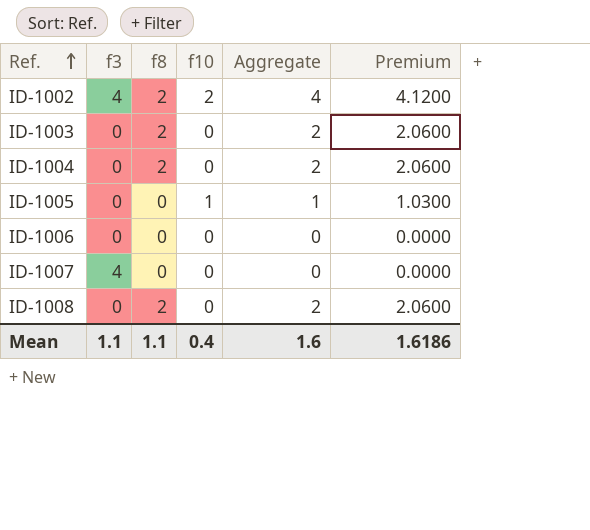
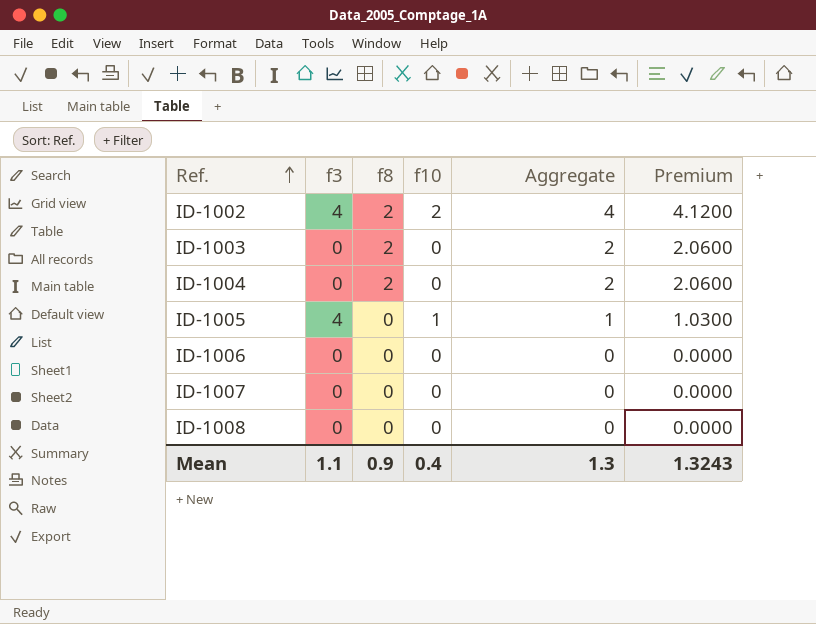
ID-1005 | f3: 0 -> 4
ID-1007 | f3: 4 -> 0
ID-1008 | f8: 2 -> 0
ID-1008 | Aggregate: 2 -> 0
ID-1008 | Premium: 2.0600 -> 0.0000
Mean | f8: 1.1 -> 0.9
Mean | Aggregate: 1.6 -> 1.3
Mean | Premium: 1.6186 -> 1.3243

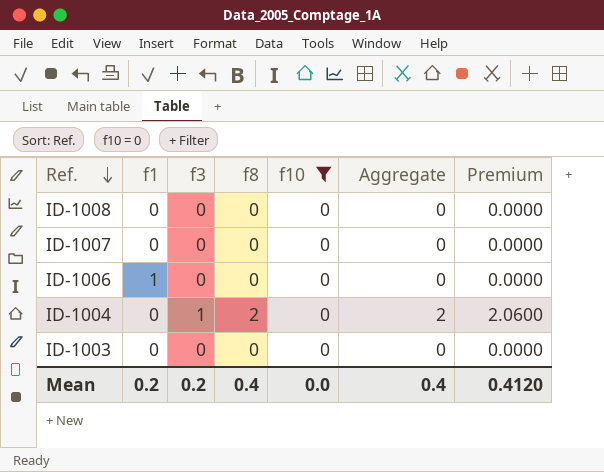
filter: none -> f10 = 0
row order: Ref. ascending -> Ref. descending
column f1 | position: none -> 2
ID-1004 | f3: 0 -> 1
ID-1003 | f8: 2 -> 0
ID-1003 | Aggregate: 2 -> 0
ID-1003 | Premium: 2.0600 -> 0.0000
Mean | f3: 1.1 -> 0.2
Mean | f8: 0.9 -> 0.4
Mean | f10: 0.4 -> 0.0
Mean | Aggregate: 1.3 -> 0.4
Mean | Premium: 1.3243 -> 0.4120

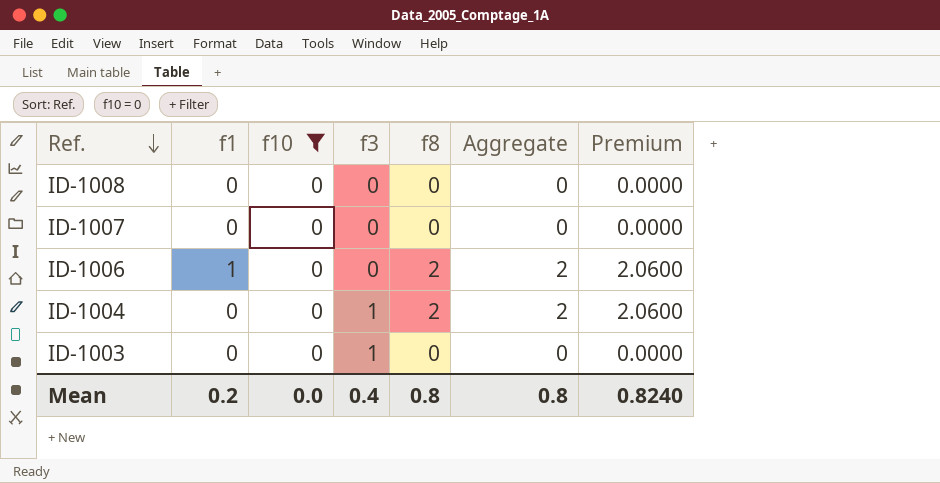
column f10 | position: 5 -> 3
ID-1006 | f8: 0 -> 2
ID-1006 | Aggregate: 0 -> 2
ID-1006 | Premium: 0.0000 -> 2.0600
ID-1003 | f3: 0 -> 1
Mean | f3: 0.2 -> 0.4
Mean | f8: 0.4 -> 0.8
Mean | Aggregate: 0.4 -> 0.8
Mean | Premium: 0.4120 -> 0.8240

